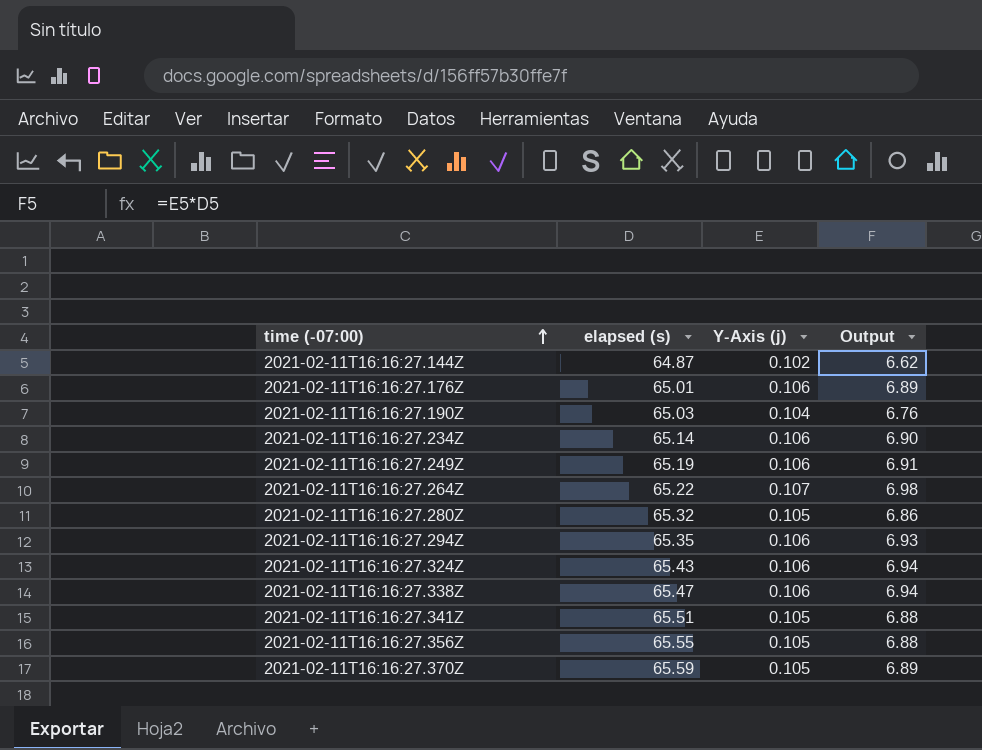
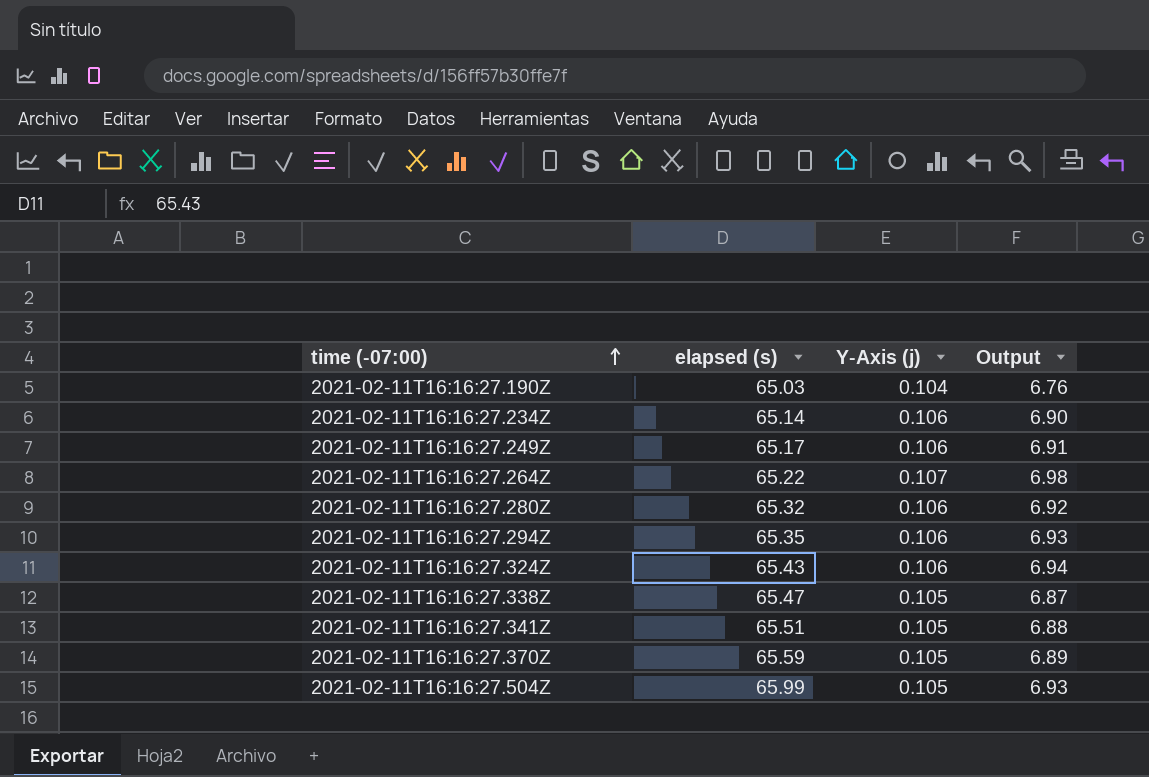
row 2021-02-11T16:16:27.144Z: 64.87 | 0.102 | 6.62 -> none
row 2021-02-11T16:16:27.176Z: 65.01 | 0.106 | 6.89 -> none
row 2021-02-11T16:16:27.356Z: 65.55 | 0.105 | 6.88 -> none
2021-02-11T16:16:27.249Z | elapsed (s): 65.19 -> 65.17
2021-02-11T16:16:27.280Z | Y-Axis (j): 0.105 -> 0.106
2021-02-11T16:16:27.280Z | Output: 6.86 -> 6.92
2021-02-11T16:16:27.338Z | Y-Axis (j): 0.106 -> 0.105
2021-02-11T16:16:27.338Z | Output: 6.94 -> 6.87
row 2021-02-11T16:16:27.504Z: none -> 65.99 | 0.105 | 6.93

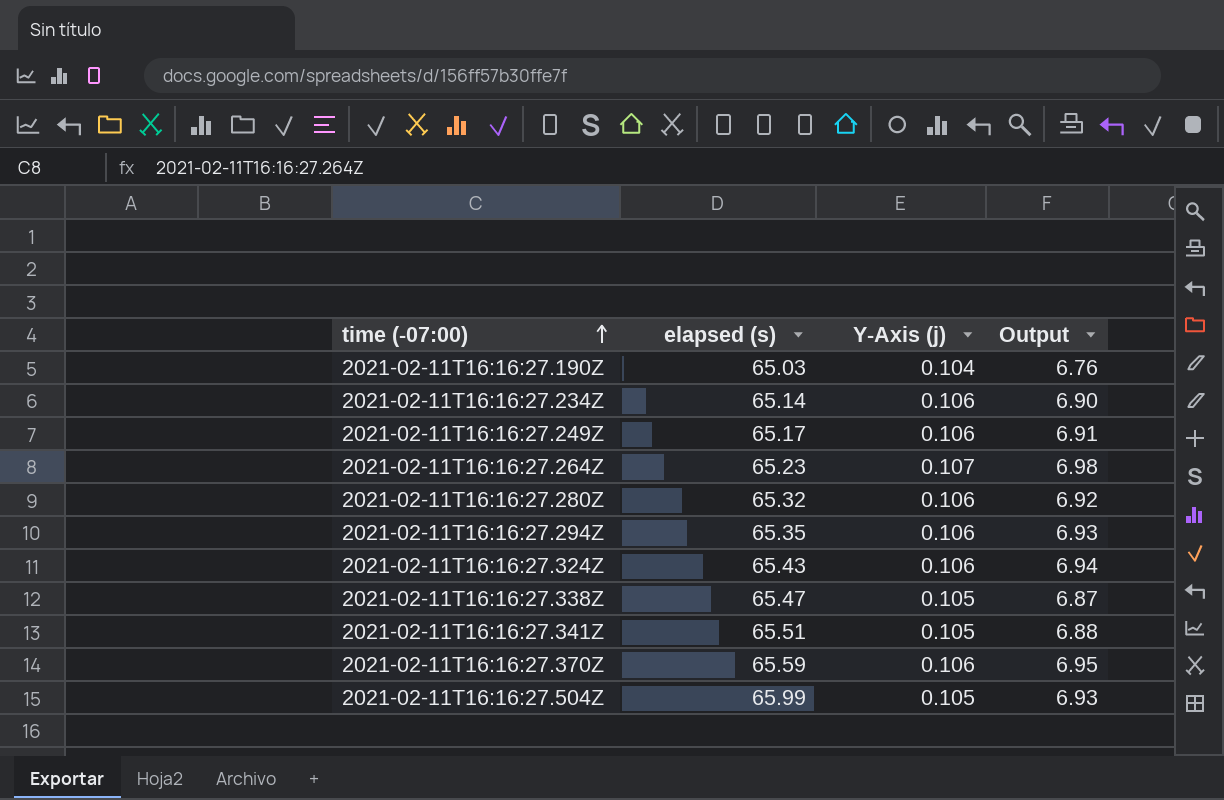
2021-02-11T16:16:27.264Z | elapsed (s): 65.22 -> 65.23
2021-02-11T16:16:27.370Z | Y-Axis (j): 0.105 -> 0.106
2021-02-11T16:16:27.370Z | Output: 6.89 -> 6.95

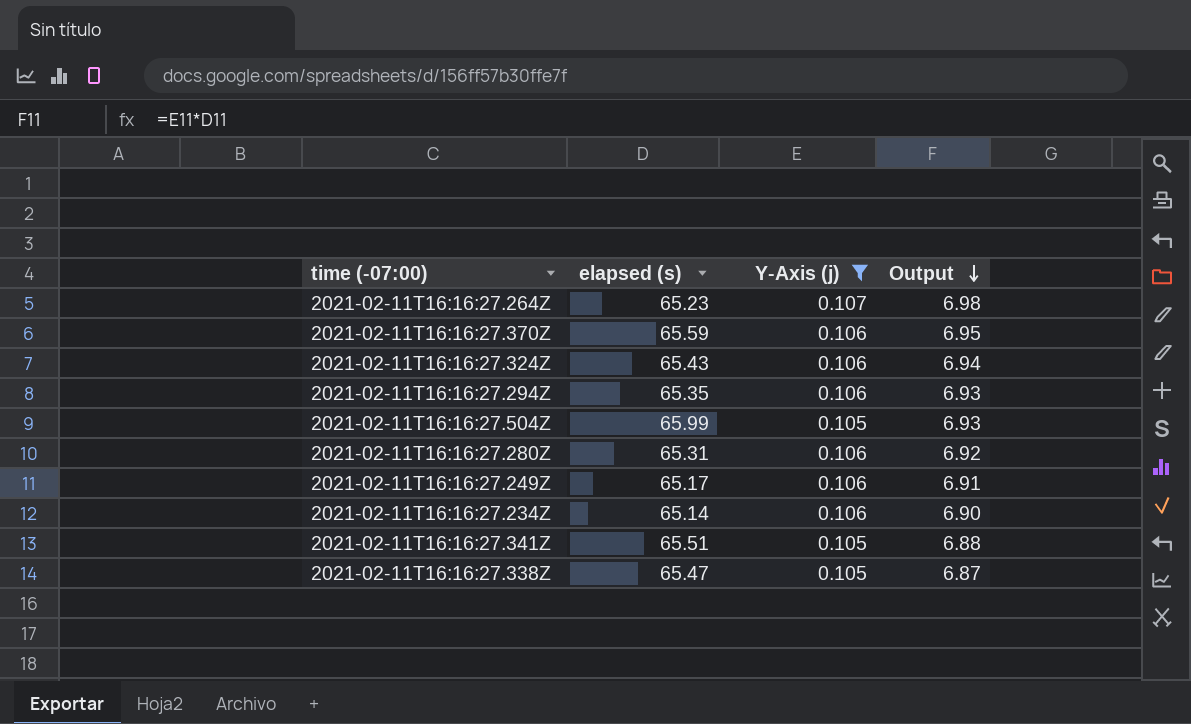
filter: none -> Y-Axis (j) != 0.104
row order: time (-07:00) ascending -> Output descending
2021-02-11T16:16:27.280Z | elapsed (s): 65.32 -> 65.31

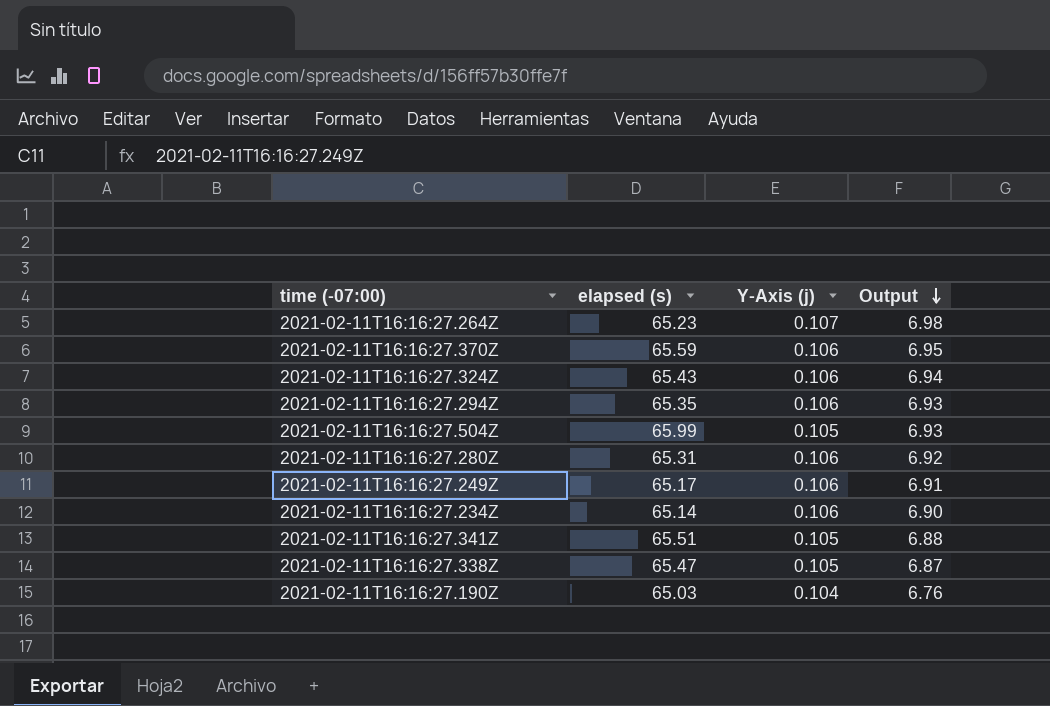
filter: Y-Axis (j) != 0.104 -> none

